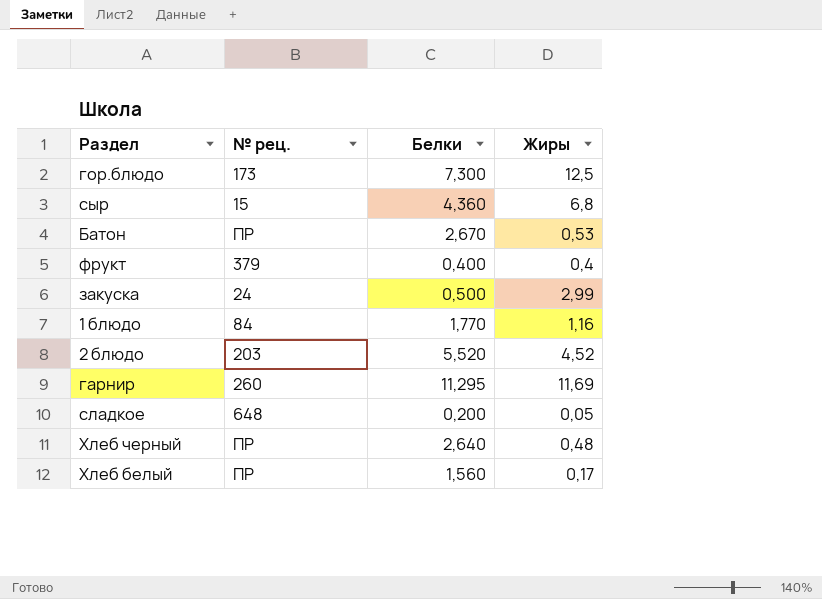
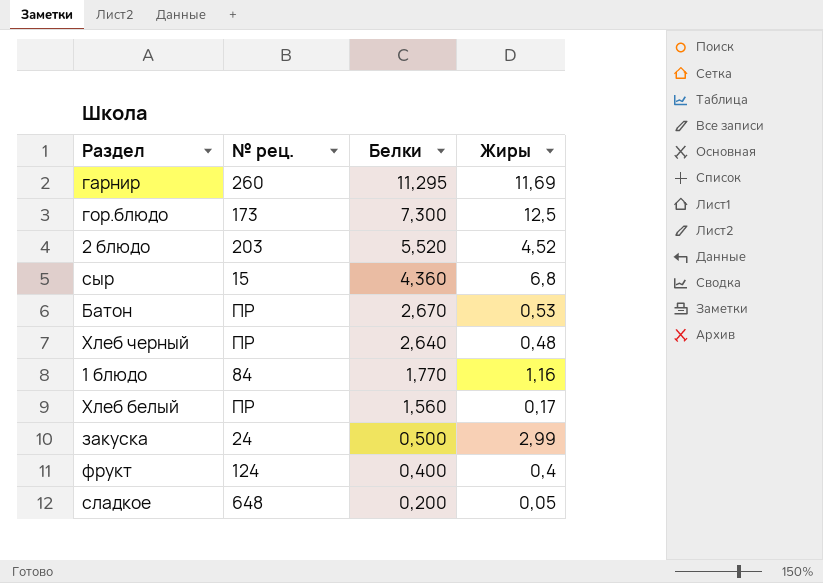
row order: none -> Белки descending
фрукт | № рец.: 379 -> 124

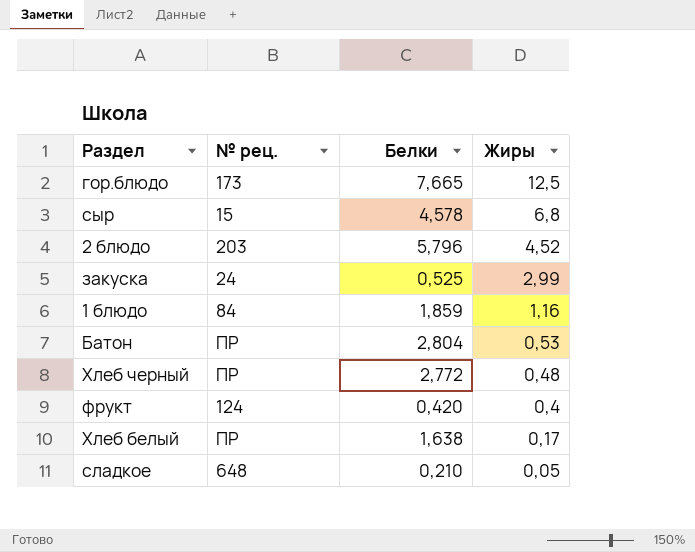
row order: Белки descending -> Жиры descending
row гарнир: 260 | 11,295 | 11,69 -> none
гор.блюдо | Белки: 7,300 -> 7,665
сыр | Белки: 4,360 -> 4,578
2 блюдо | Белки: 5,520 -> 5,796
закуска | Белки: 0,500 -> 0,525
1 блюдо | Белки: 1,770 -> 1,859
Батон | Белки: 2,670 -> 2,804
Хлеб черный | Белки: 2,640 -> 2,772
фрукт | Белки: 0,400 -> 0,420
Хлеб белый | Белки: 1,560 -> 1,638
сладкое | Белки: 0,200 -> 0,210

